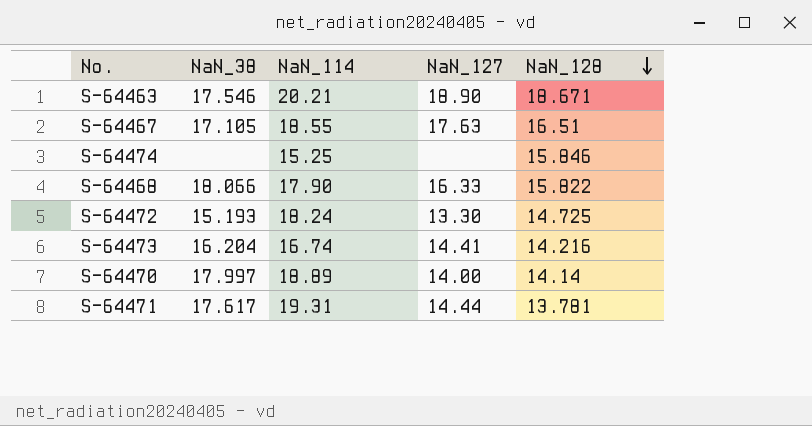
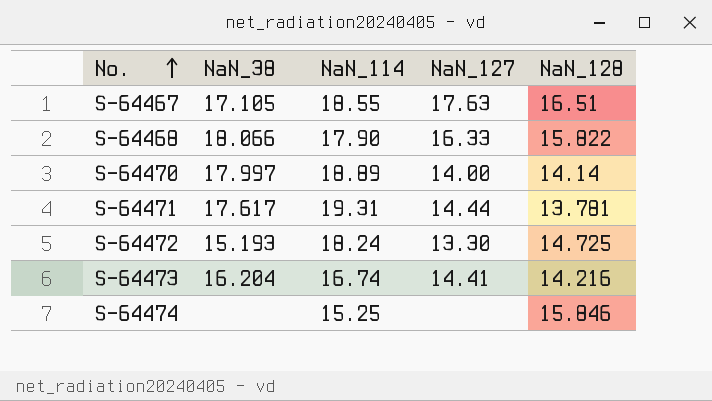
row order: NaN_128 descending -> No. ascending
row S-64463: 17.546 | 20.21 | 18.90 | 18.671 -> none

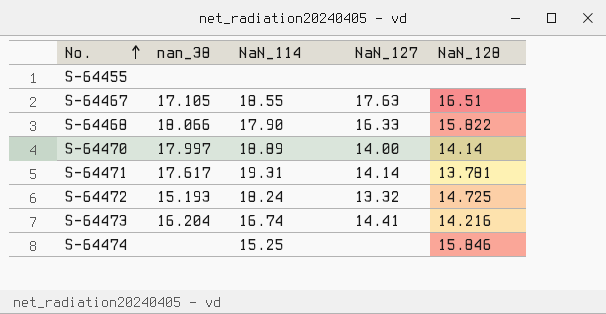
column name: NaN_38 -> nan_38
row S-64455: none -> none | none | none | none
S-64471 | NaN_127: 14.44 -> 14.14
S-64472 | NaN_127: 13.30 -> 13.32

